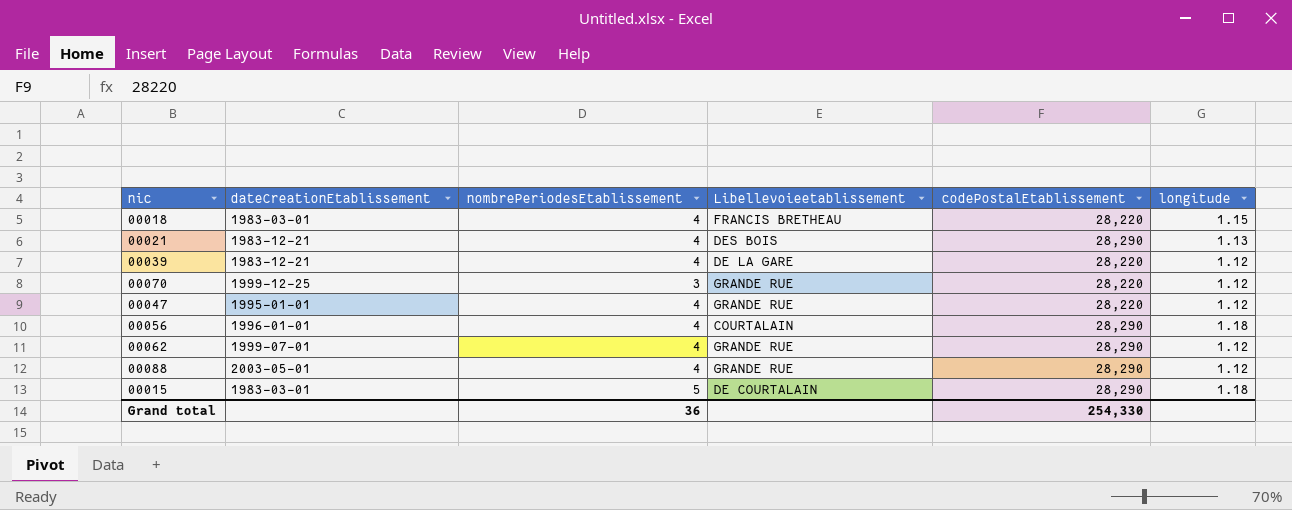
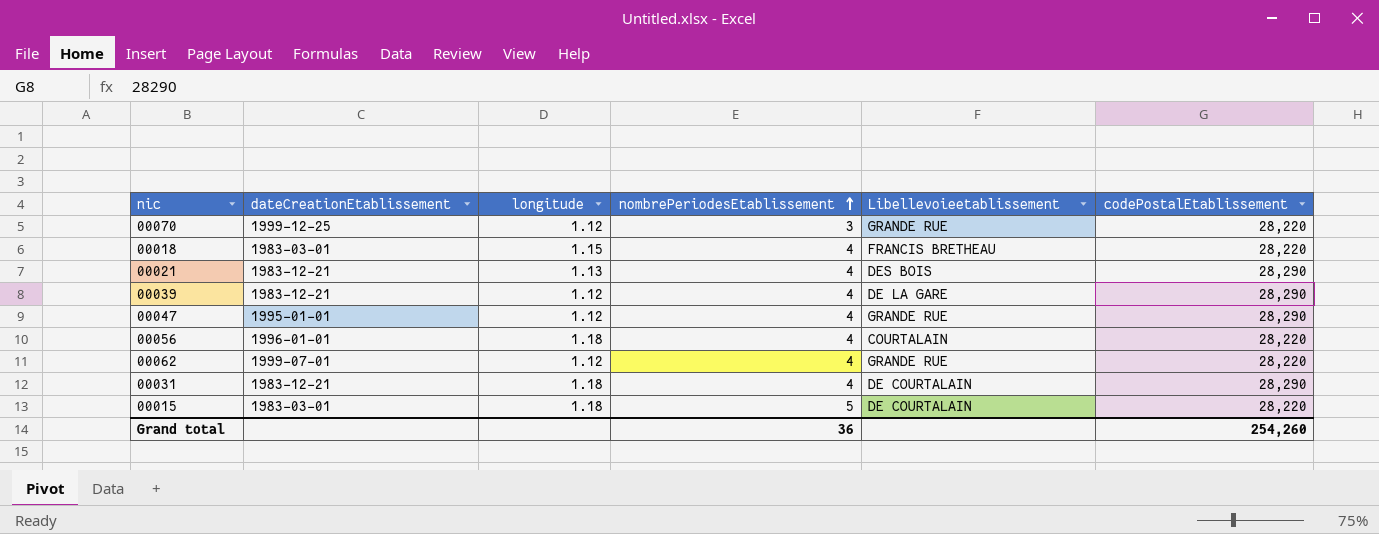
row order: none -> nombrePeriodesEtablissement ascending
column longitude | position: 6 -> 3
row 00088: 2003-05-01 | 4 | GRANDE RUE | 28,290 | 1.12 -> none
00039 | codePostalEtablissement: 28,220 -> 28,290
00047 | codePostalEtablissement: 28,220 -> 28,290
00056 | codePostalEtablissement: 28,290 -> 28,220
00062 | codePostalEtablissement: 28,290 -> 28,220
row 00031: none -> 1983-12-21 | 1.18 | 4 | DE COURTALAIN | 28,290
00015 | codePostalEtablissement: 28,290 -> 28,220
Grand total | codePostalEtablissement: 254,330 -> 254,260

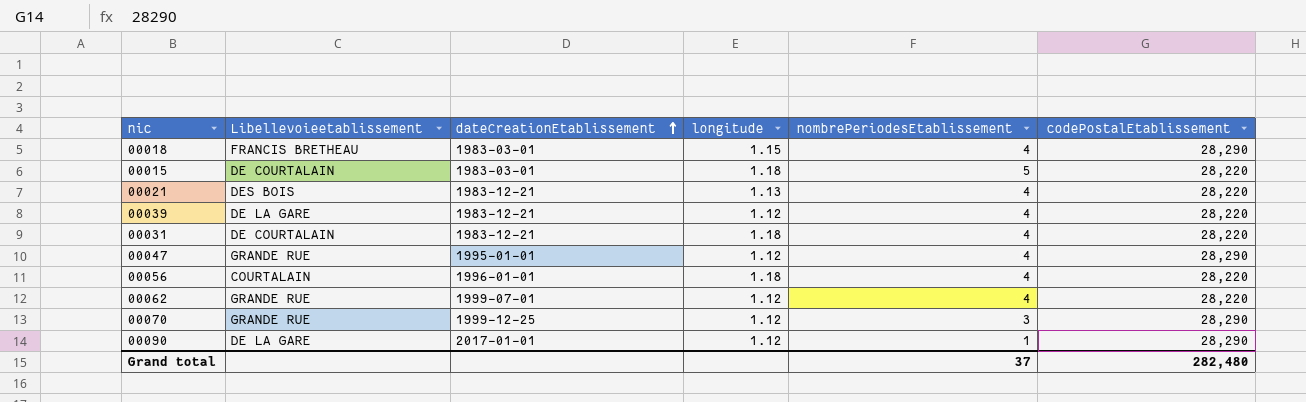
row order: nombrePeriodesEtablissement ascending -> dateCreationEtablissement ascending
column Libellevoieetablissement | position: 5 -> 2
00018 | codePostalEtablissement: 28,220 -> 28,290
00021 | codePostalEtablissement: 28,290 -> 28,220
00039 | codePostalEtablissement: 28,290 -> 28,220
00031 | codePostalEtablissement: 28,290 -> 28,220
00070 | codePostalEtablissement: 28,220 -> 28,290
row 00090: none -> DE LA GARE | 2017-01-01 | 1.12 | 1 | 28,290
Grand total | nombrePeriodesEtablissement: 36 -> 37
Grand total | codePostalEtablissement: 254,260 -> 282,480

